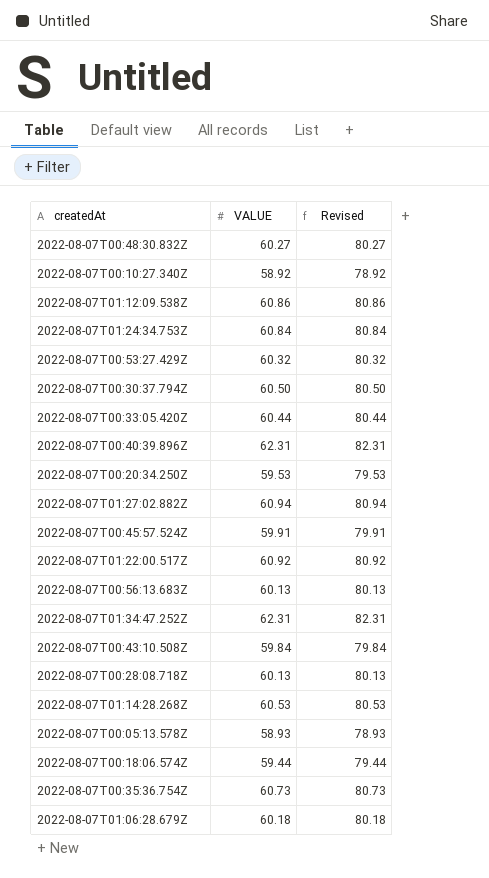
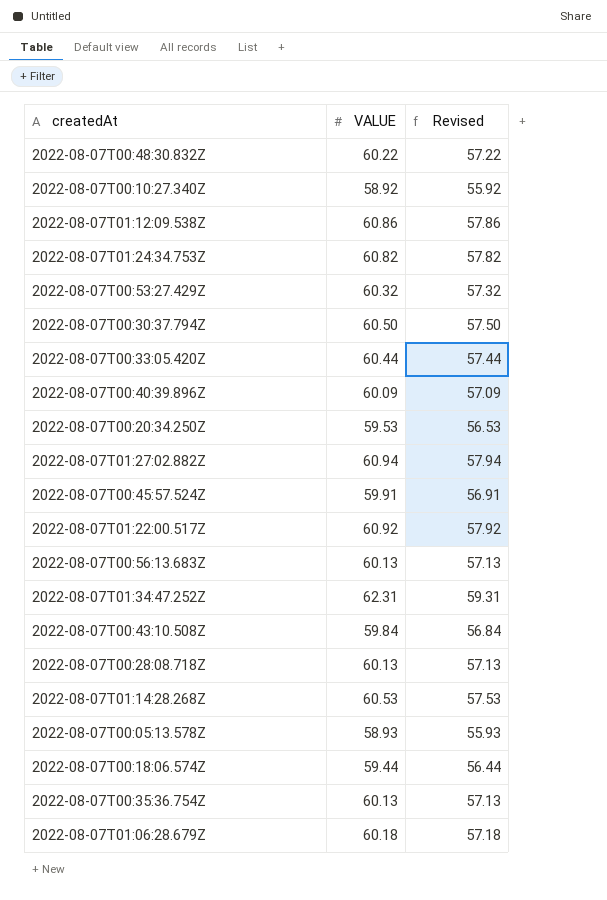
column Revised | formula: [VALUE] + 20 -> [VALUE] - 3
2022-08-07T00:48:30.832Z | VALUE: 60.27 -> 60.22
2022-08-07T01:24:34.753Z | VALUE: 60.84 -> 60.82
2022-08-07T00:40:39.896Z | VALUE: 62.31 -> 60.09
2022-08-07T00:35:36.754Z | VALUE: 60.73 -> 60.13

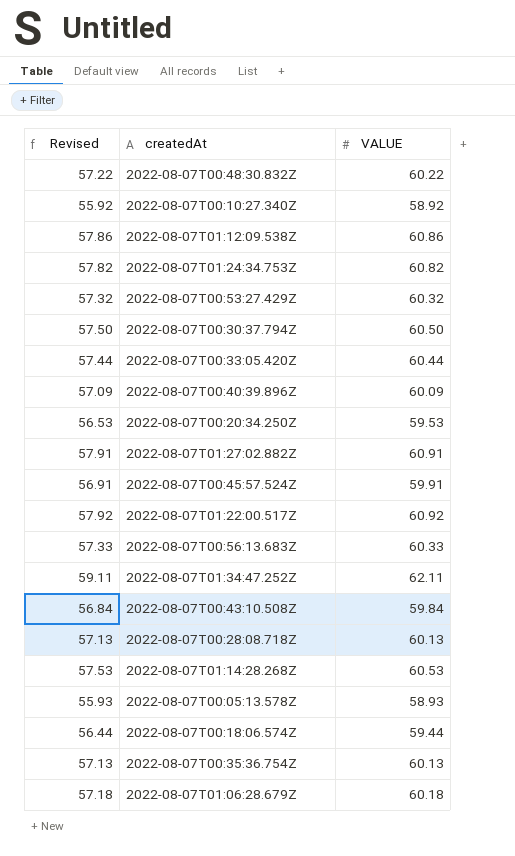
column Revised | position: 3 -> 1
2022-08-07T01:27:02.882Z | Revised: 57.94 -> 57.91
2022-08-07T01:27:02.882Z | VALUE: 60.94 -> 60.91
2022-08-07T00:56:13.683Z | Revised: 57.13 -> 57.33
2022-08-07T00:56:13.683Z | VALUE: 60.13 -> 60.33
2022-08-07T01:34:47.252Z | Revised: 59.31 -> 59.11
2022-08-07T01:34:47.252Z | VALUE: 62.31 -> 62.11

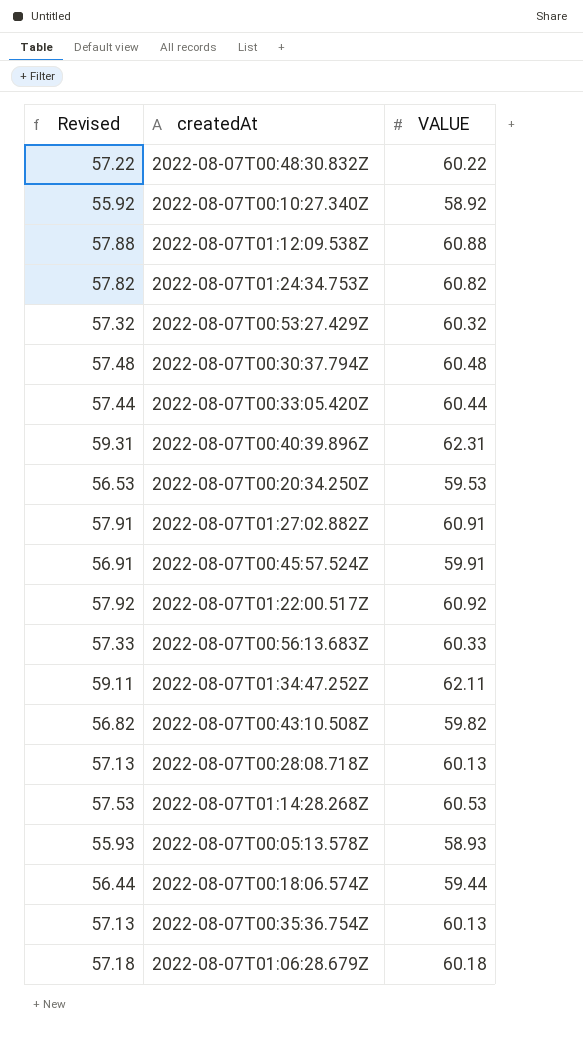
2022-08-07T01:12:09.538Z | Revised: 57.86 -> 57.88
2022-08-07T01:12:09.538Z | VALUE: 60.86 -> 60.88
2022-08-07T00:30:37.794Z | Revised: 57.50 -> 57.48
2022-08-07T00:30:37.794Z | VALUE: 60.50 -> 60.48
2022-08-07T00:40:39.896Z | Revised: 57.09 -> 59.31
2022-08-07T00:40:39.896Z | VALUE: 60.09 -> 62.31
2022-08-07T00:43:10.508Z | Revised: 56.84 -> 56.82
2022-08-07T00:43:10.508Z | VALUE: 59.84 -> 59.82

